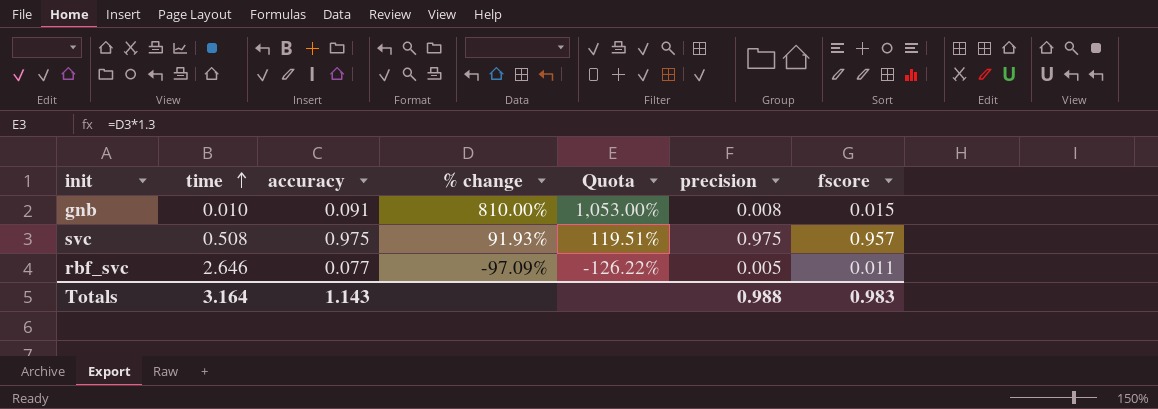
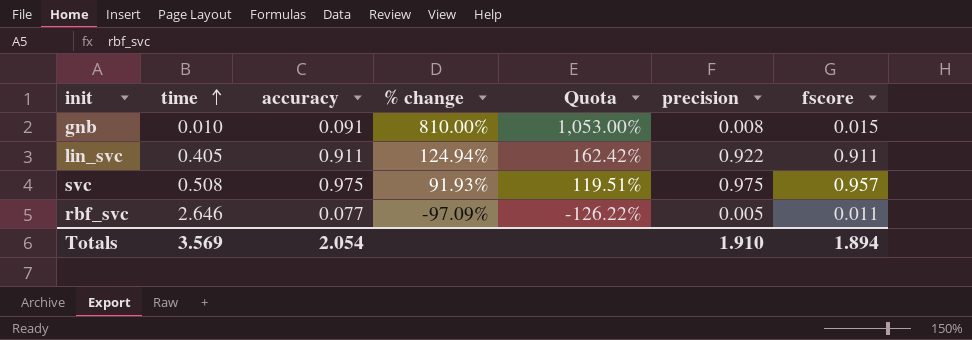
row lin_svc: none -> 0.405 | 0.911 | 124.94% | 162.42% | 0.922 | 0.911
Totals | time: 3.164 -> 3.569
Totals | accuracy: 1.143 -> 2.054
Totals | precision: 0.988 -> 1.910
Totals | fscore: 0.983 -> 1.894

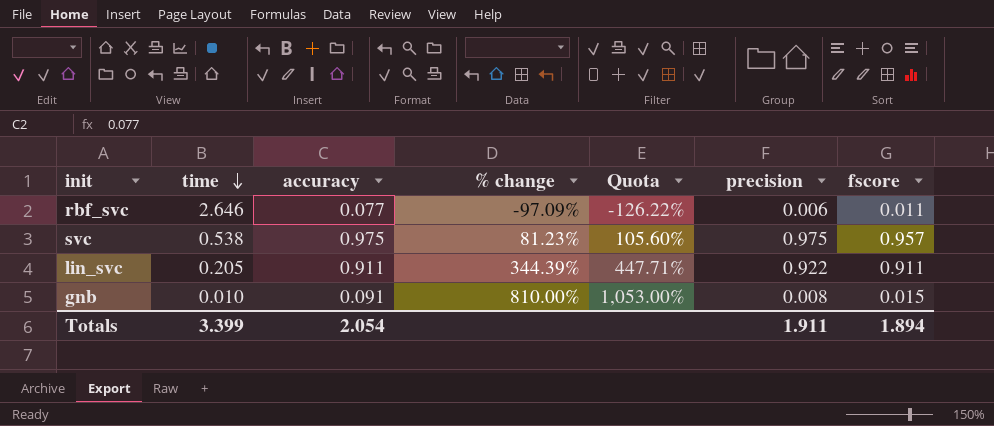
row order: time ascending -> time descending
rbf_svc | precision: 0.005 -> 0.006
svc | time: 0.508 -> 0.538
svc | % change: 91.93% -> 81.23%
svc | Quota: 119.51% -> 105.60%
lin_svc | time: 0.405 -> 0.205
lin_svc | % change: 124.94% -> 344.39%
lin_svc | Quota: 162.42% -> 447.71%
Totals | time: 3.569 -> 3.399
Totals | precision: 1.910 -> 1.911

